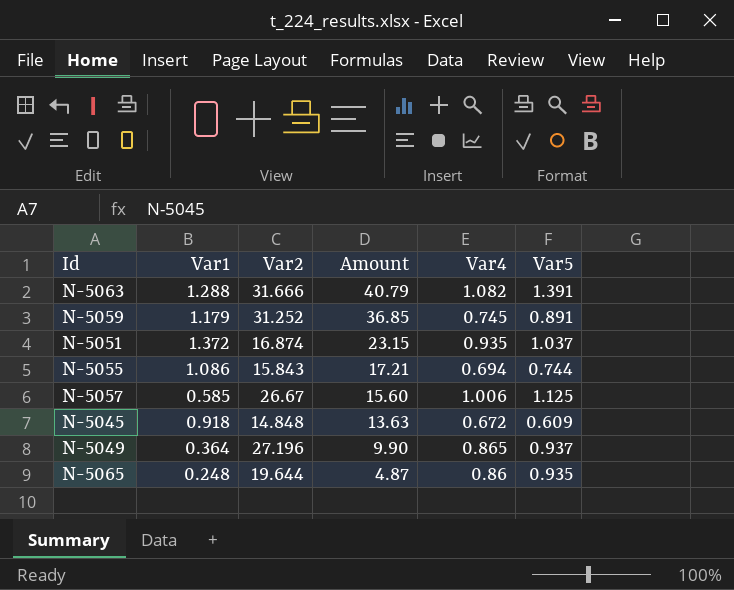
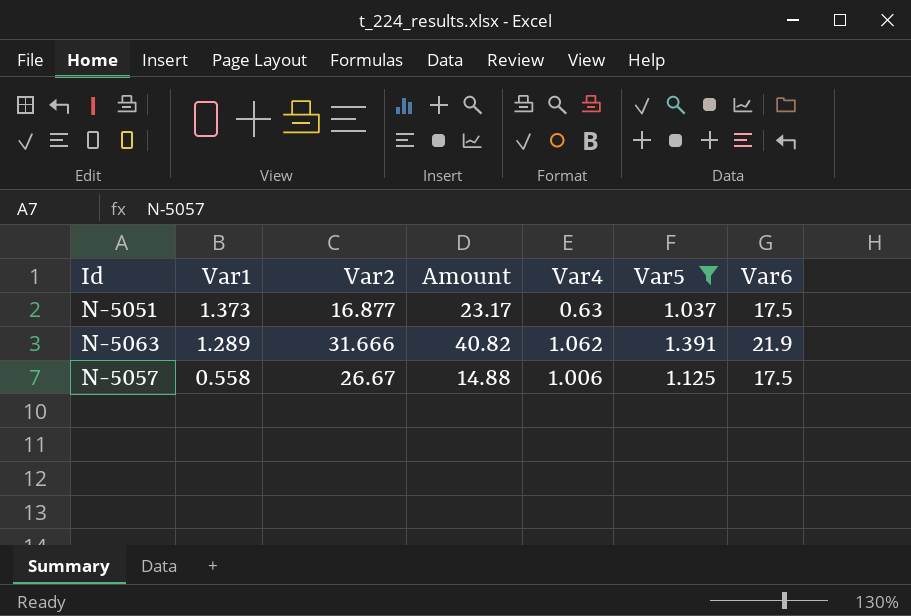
filter: none -> Var5 >= 1.037
row order: Amount descending -> Var1 descending
column Var6 | position: none -> 7
N-5051 | Var1: 1.372 -> 1.373
N-5051 | Var2: 16.874 -> 16.877
N-5051 | Amount: 23.15 -> 23.17
N-5051 | Var4: 0.935 -> 0.63
N-5063 | Var1: 1.288 -> 1.289
N-5063 | Amount: 40.79 -> 40.82
N-5063 | Var4: 1.082 -> 1.062
N-5057 | Var1: 0.585 -> 0.558
N-5057 | Amount: 15.60 -> 14.88

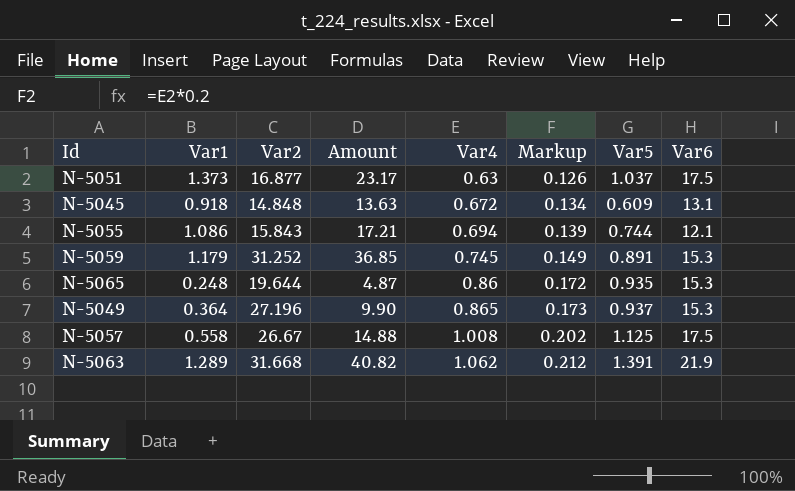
filter: Var5 >= 1.037 -> none
row order: Var1 descending -> Var4 ascending
column Markup | formula: none -> [Var4] * 0.2
N-5057 | Var4: 1.006 -> 1.008
N-5063 | Var2: 31.666 -> 31.668

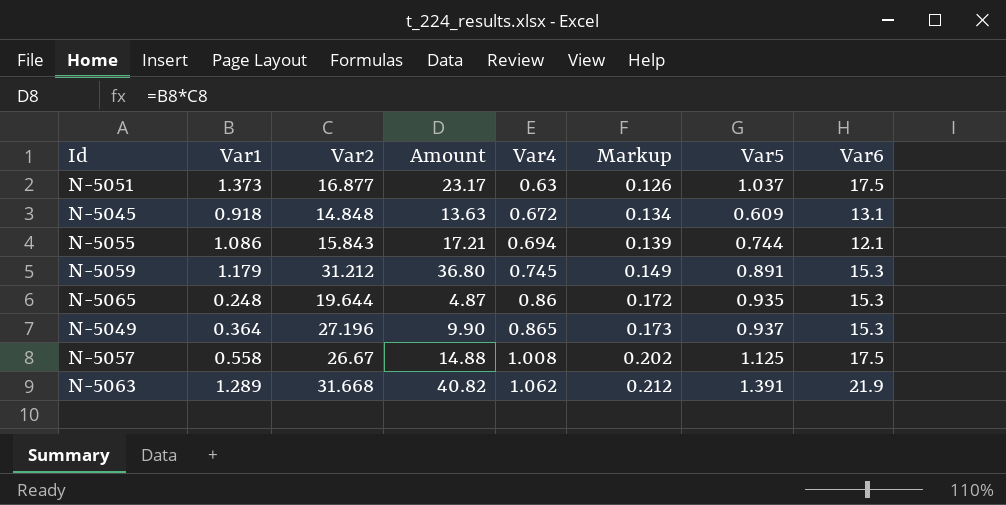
N-5059 | Var2: 31.252 -> 31.212
N-5059 | Amount: 36.85 -> 36.80

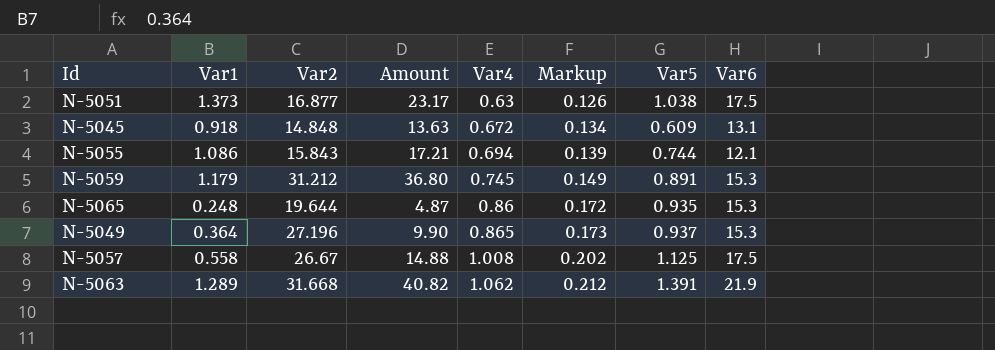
N-5051 | Var5: 1.037 -> 1.038

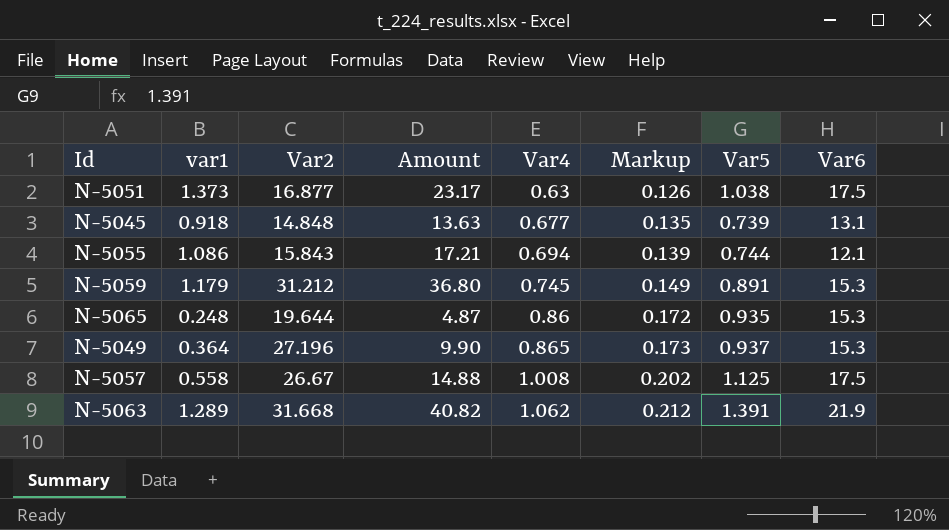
column name: Var1 -> var1
N-5045 | Var4: 0.672 -> 0.677
N-5045 | Markup: 0.134 -> 0.135
N-5045 | Var5: 0.609 -> 0.739

